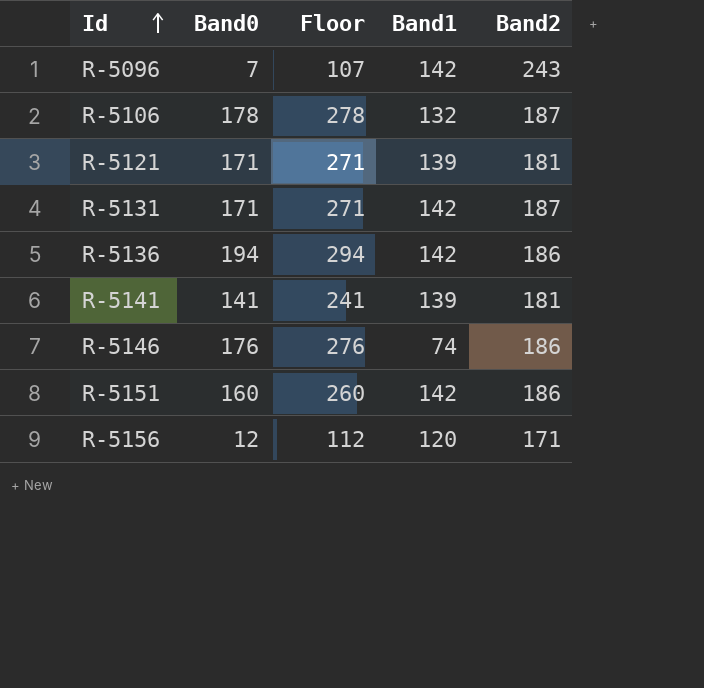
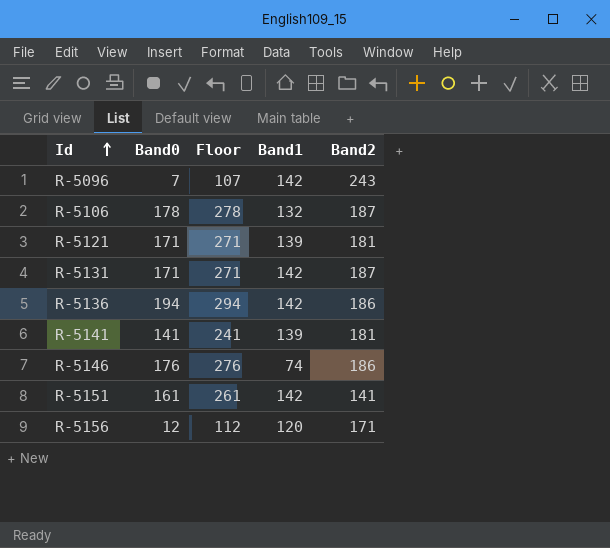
R-5151 | Band0: 160 -> 161
R-5151 | Floor: 260 -> 261
R-5151 | Band2: 186 -> 141

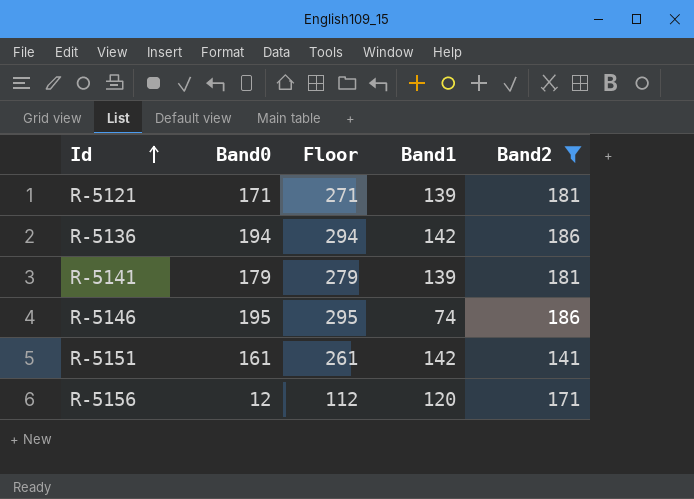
filter: none -> Band2 <= 186
R-5141 | Band0: 141 -> 179
R-5141 | Floor: 241 -> 279
R-5146 | Band0: 176 -> 195
R-5146 | Floor: 276 -> 295

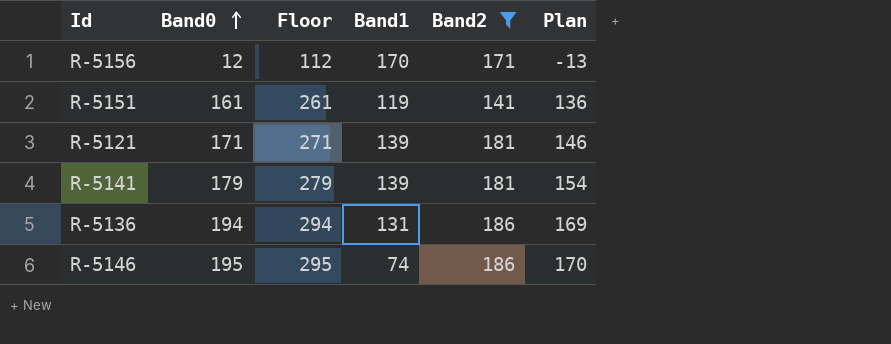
row order: Id ascending -> Band0 ascending
column Plan | formula: none -> [Band0] - 25
R-5156 | Band1: 120 -> 170
R-5151 | Band1: 142 -> 119
R-5136 | Band1: 142 -> 131

